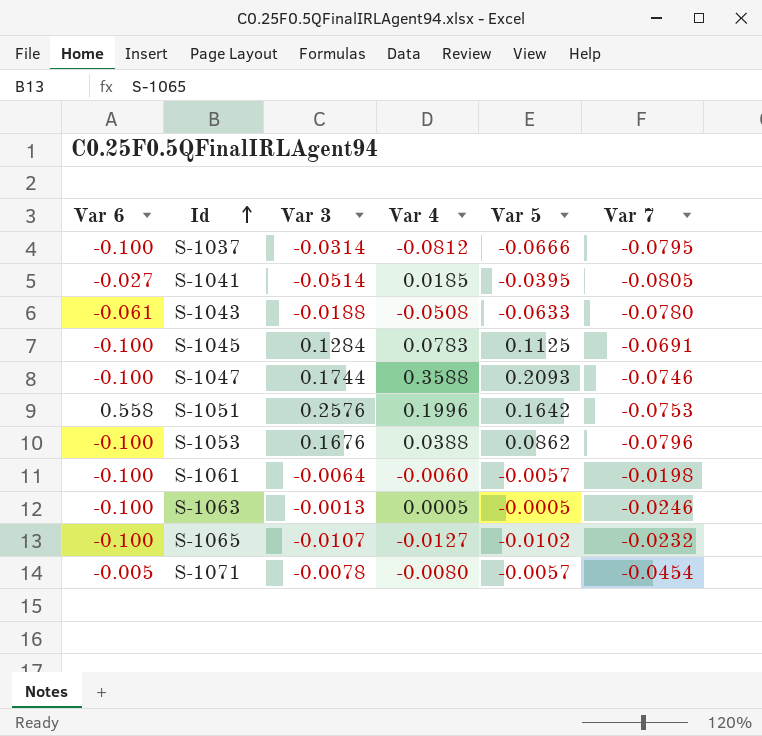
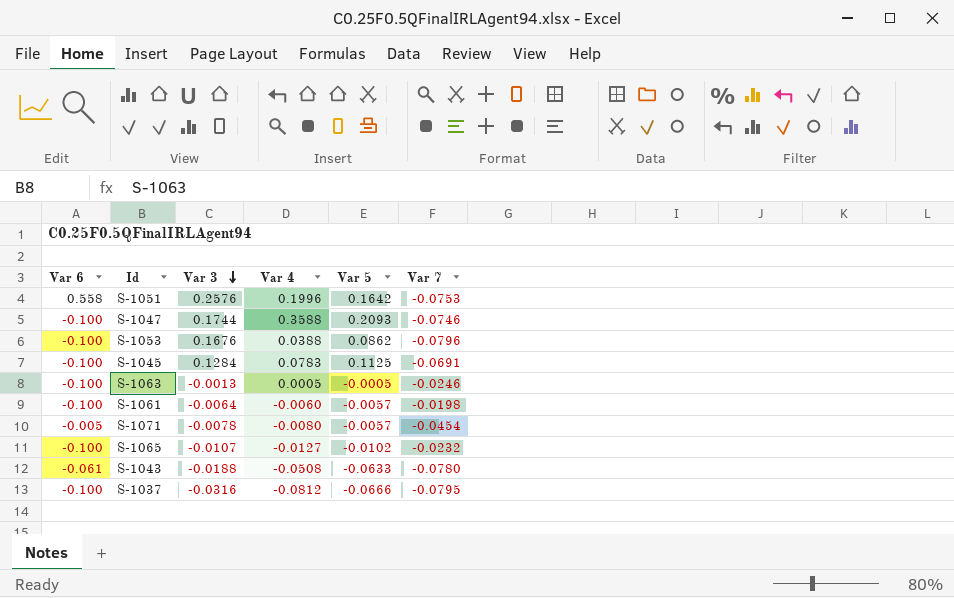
row order: Id ascending -> Var 3 descending
row S-1041: -0.027 | -0.0514 | 0.0185 | -0.0395 | -0.0805 -> none
S-1037 | Var 3: -0.0314 -> -0.0316

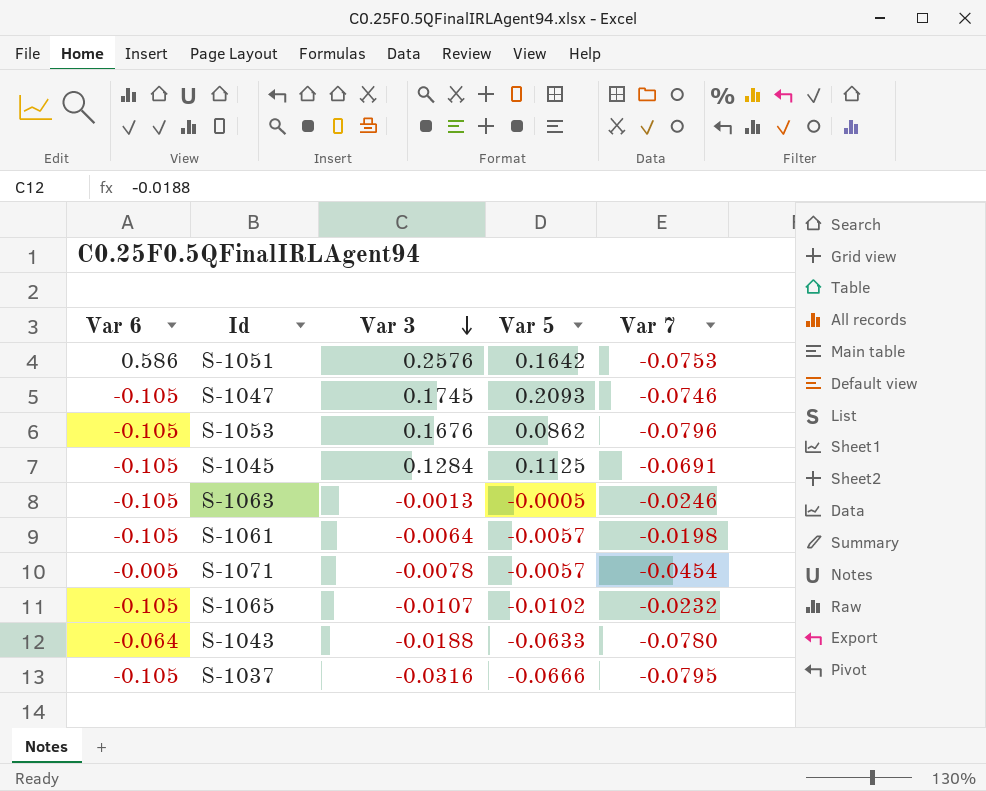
column Var 4 | position: 4 -> none
S-1051 | Var 6: 0.558 -> 0.586
S-1047 | Var 6: -0.100 -> -0.105
S-1047 | Var 3: 0.1744 -> 0.1745
S-1053 | Var 6: -0.100 -> -0.105
S-1045 | Var 6: -0.100 -> -0.105
S-1063 | Var 6: -0.100 -> -0.105
S-1061 | Var 6: -0.100 -> -0.105
S-1065 | Var 6: -0.100 -> -0.105
S-1043 | Var 6: -0.061 -> -0.064
S-1037 | Var 6: -0.100 -> -0.105

